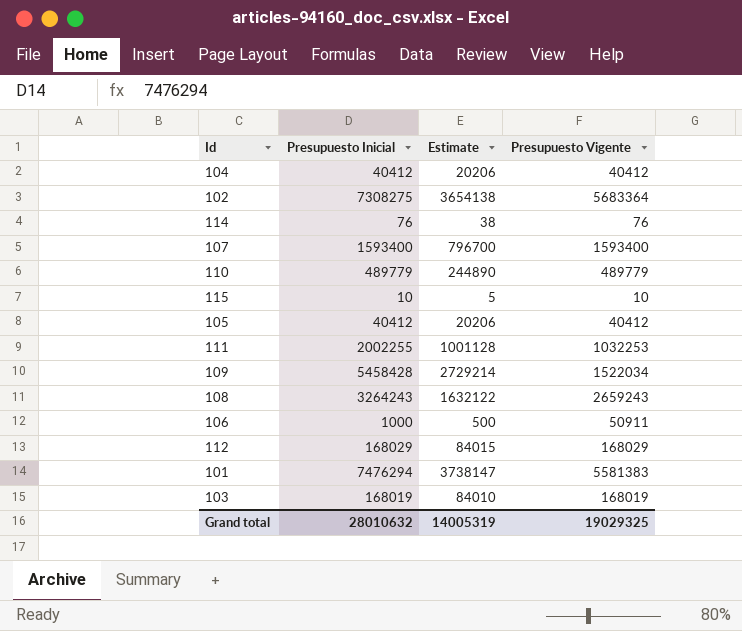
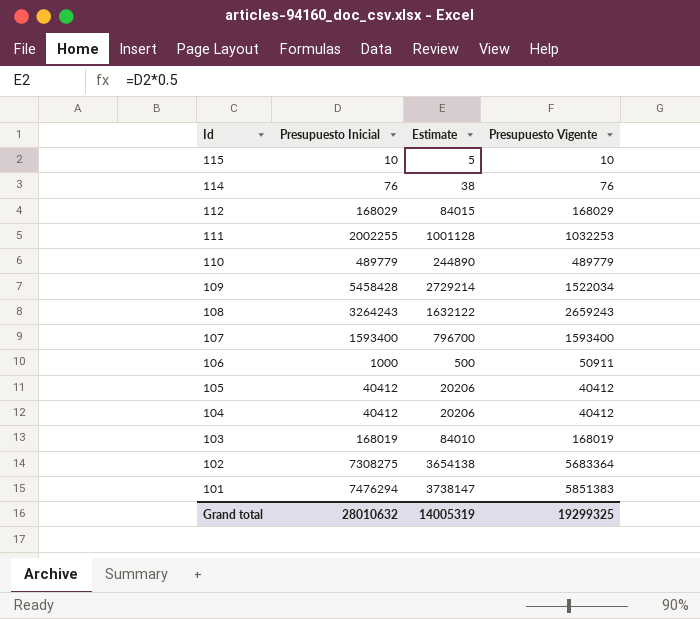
row order: none -> Id descending
101 | Presupuesto Vigente: 5581383 -> 5851383
Grand total | Presupuesto Vigente: 19029325 -> 19299325

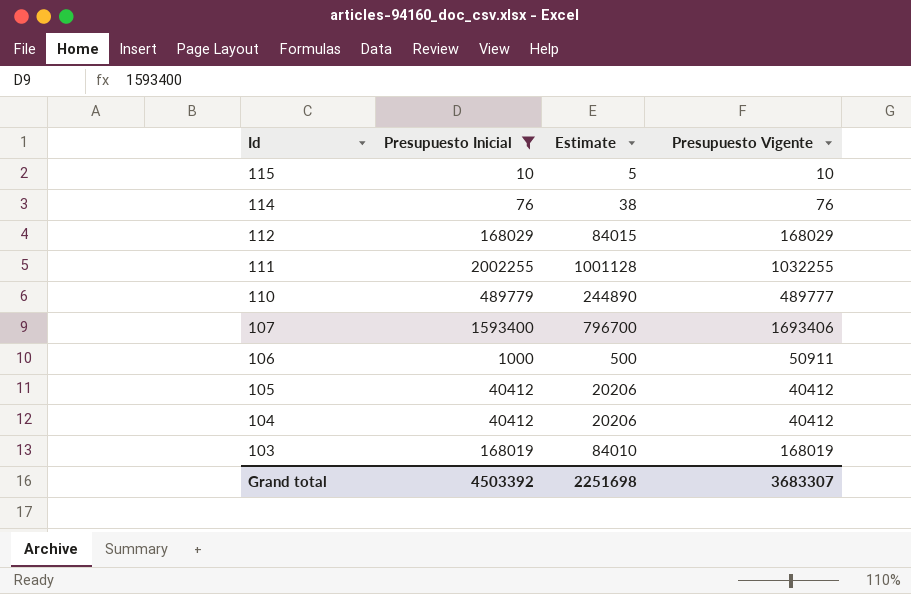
filter: none -> Presupuesto Inicial <= 2002255
111 | Presupuesto Vigente: 1032253 -> 1032255
110 | Presupuesto Vigente: 489779 -> 489777
107 | Presupuesto Vigente: 1593400 -> 1693406
Grand total | Presupuesto Inicial: 28010632 -> 4503392
Grand total | Estimate: 14005319 -> 2251698
Grand total | Presupuesto Vigente: 19299325 -> 3683307

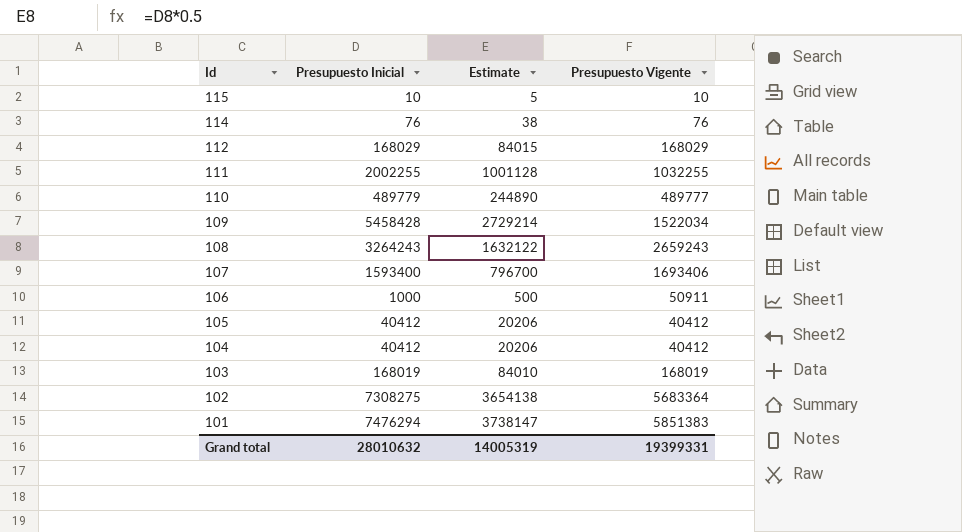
filter: Presupuesto Inicial <= 2002255 -> none
Grand total | Presupuesto Inicial: 4503392 -> 28010632
Grand total | Estimate: 2251698 -> 14005319
Grand total | Presupuesto Vigente: 3683307 -> 19399331

